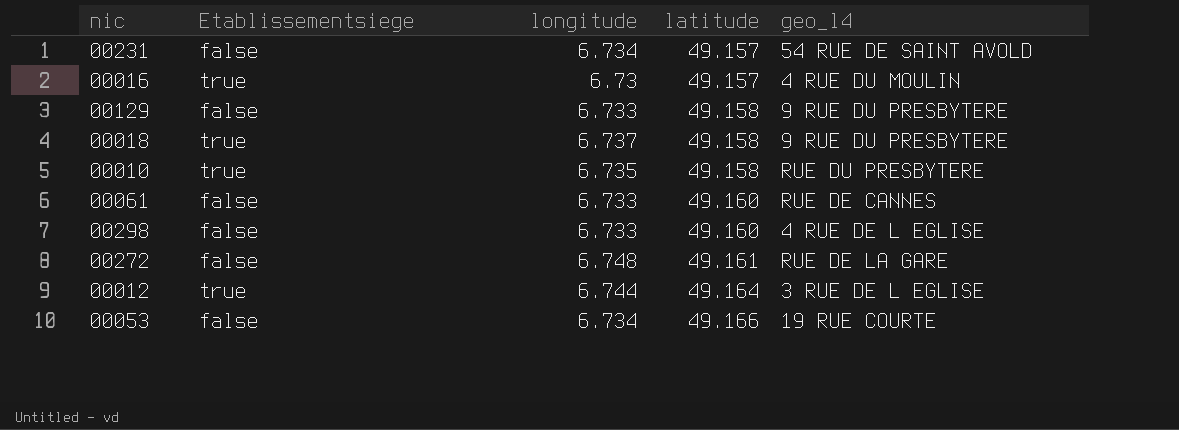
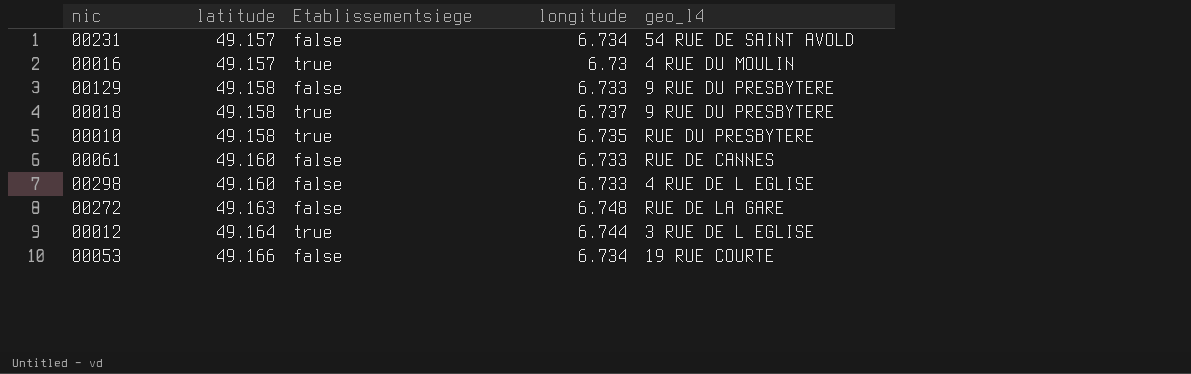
column latitude | position: 4 -> 2
00272 | latitude: 49.161 -> 49.163

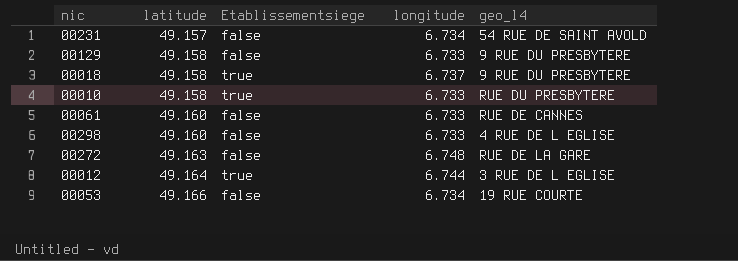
row 00016: 49.157 | true | 6.73 | 4 RUE DU MOULIN -> none
00010 | longitude: 6.735 -> 6.733

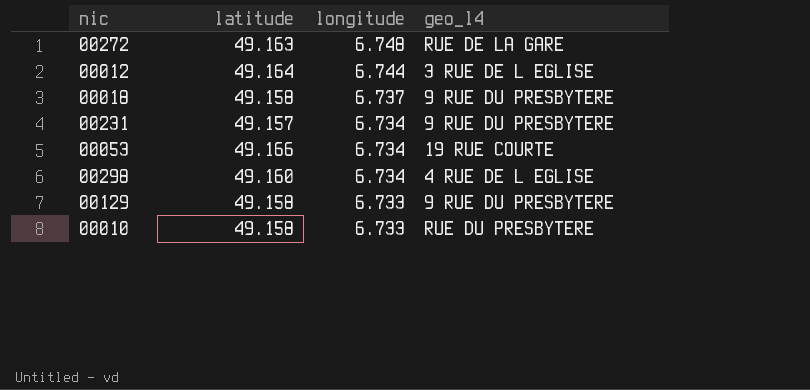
row order: latitude ascending -> longitude descending
column Etablissementsiege | position: 3 -> none
row 00061: 49.160 | false | 6.733 | RUE DE CANNES -> none
00231 | geo_l4: 54 RUE DE SAINT AVOLD -> 9 RUE DU PRESBYTERE
00298 | longitude: 6.733 -> 6.734

